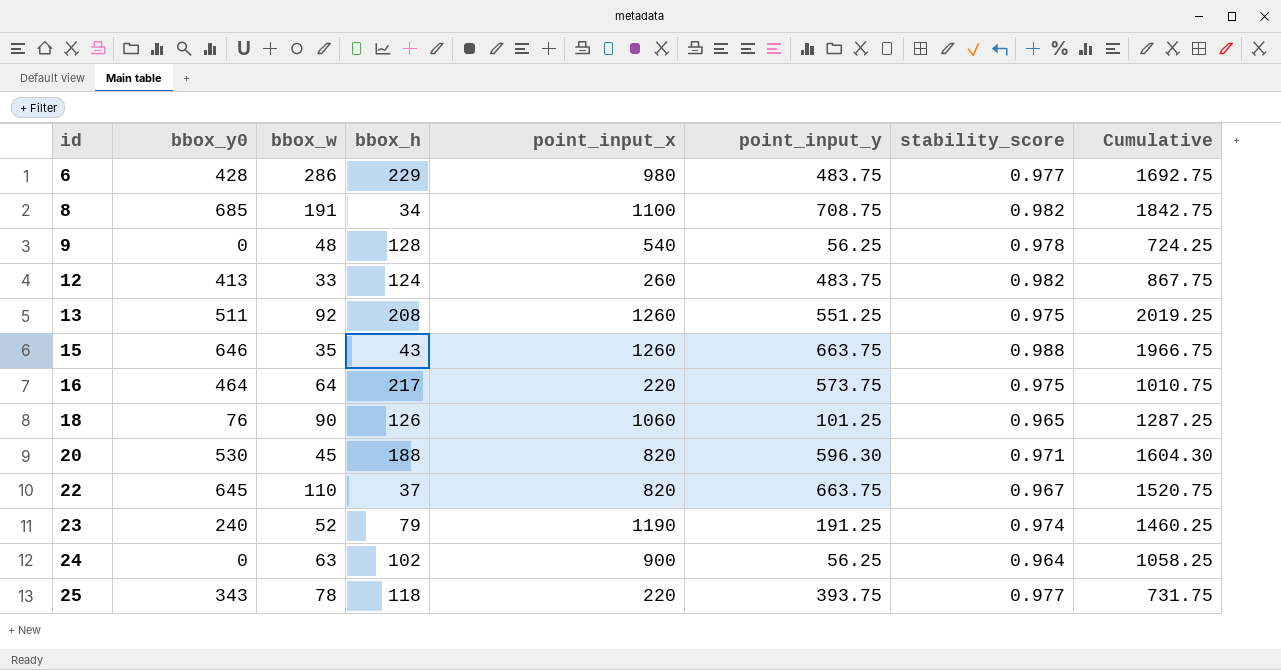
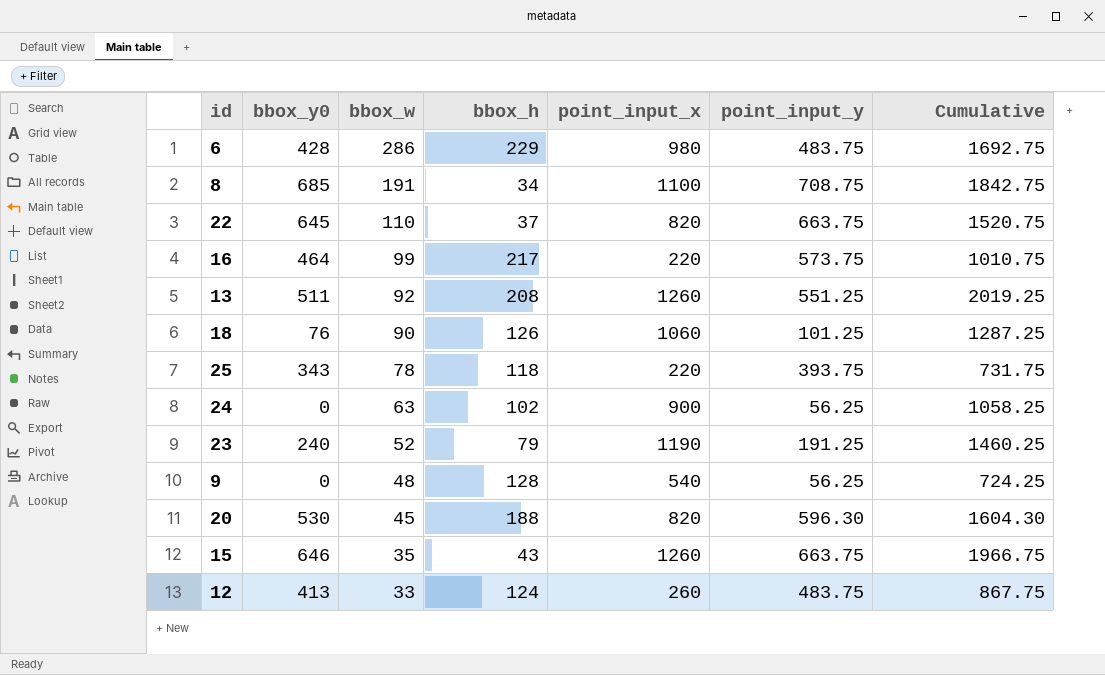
row order: id ascending -> bbox_w descending
column stability_score | position: 7 -> none
16 | bbox_w: 64 -> 99

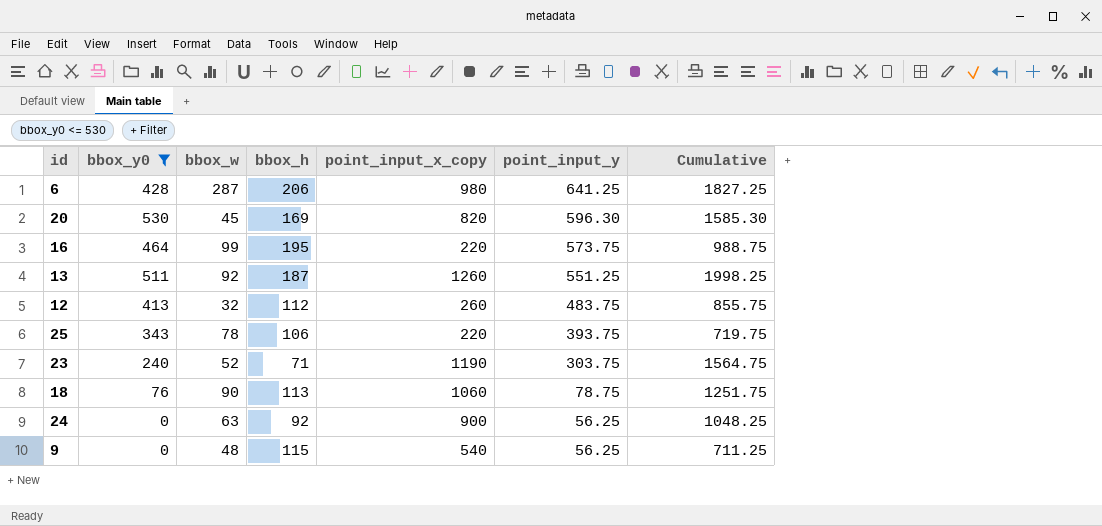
filter: none -> bbox_y0 <= 530
row order: bbox_w descending -> point_input_y descending
column name: point_input_x -> point_input_x_copy
6 | bbox_w: 286 -> 287
6 | bbox_h: 229 -> 206
6 | point_input_y: 483.75 -> 641.25
6 | Cumulative: 1692.75 -> 1827.25
20 | bbox_h: 188 -> 169
20 | Cumulative: 1604.30 -> 1585.30
16 | bbox_h: 217 -> 195
16 | Cumulative: 1010.75 -> 988.75
13 | bbox_h: 208 -> 187
13 | Cumulative: 2019.25 -> 1998.25
12 | bbox_w: 33 -> 32
12 | bbox_h: 124 -> 112
12 | Cumulative: 867.75 -> 855.75
25 | bbox_h: 118 -> 106
25 | Cumulative: 731.75 -> 719.75
23 | bbox_h: 79 -> 71
23 | point_input_y: 191.25 -> 303.75
23 | Cumulative: 1460.25 -> 1564.75
18 | bbox_h: 126 -> 113
18 | point_input_y: 101.25 -> 78.75
18 | Cumulative: 1287.25 -> 1251.75
24 | bbox_h: 102 -> 92
24 | Cumulative: 1058.25 -> 1048.25
9 | bbox_h: 128 -> 115
9 | Cumulative: 724.25 -> 711.25

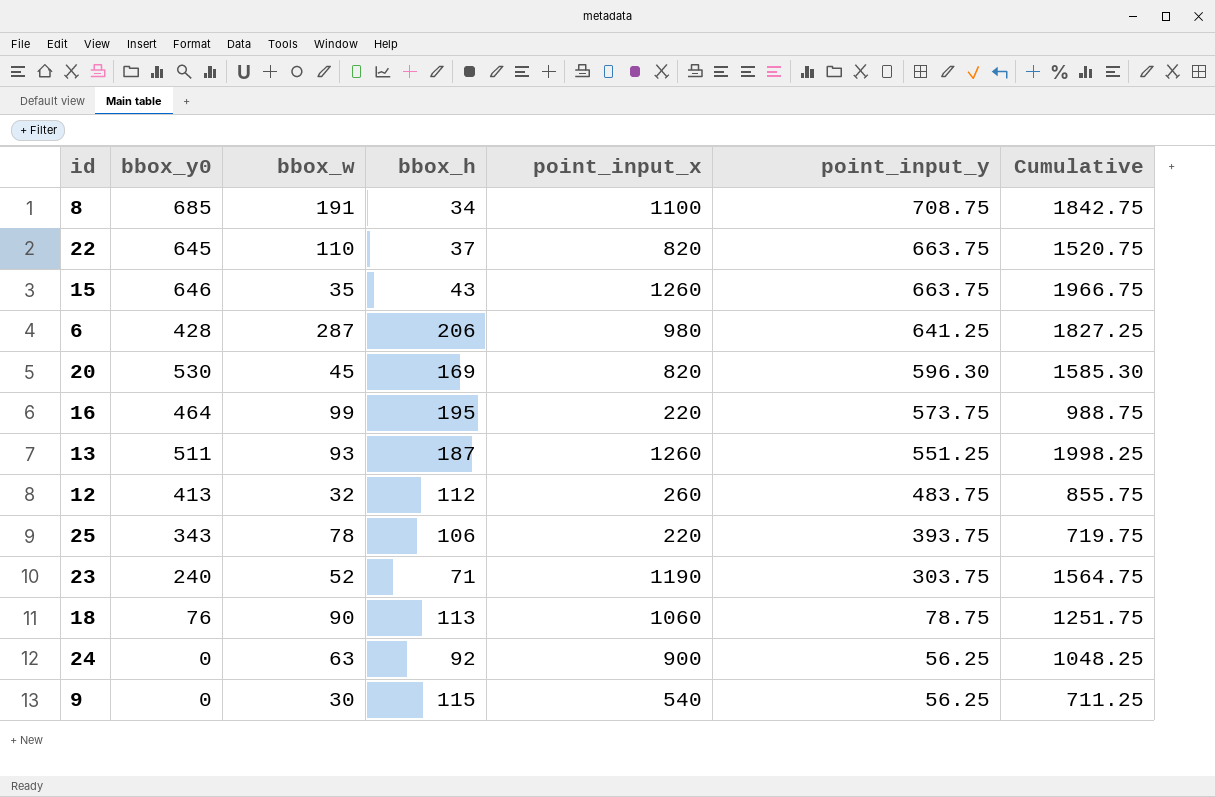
filter: bbox_y0 <= 530 -> none
column name: point_input_x_copy -> point_input_x
13 | bbox_w: 92 -> 93
9 | bbox_w: 48 -> 30

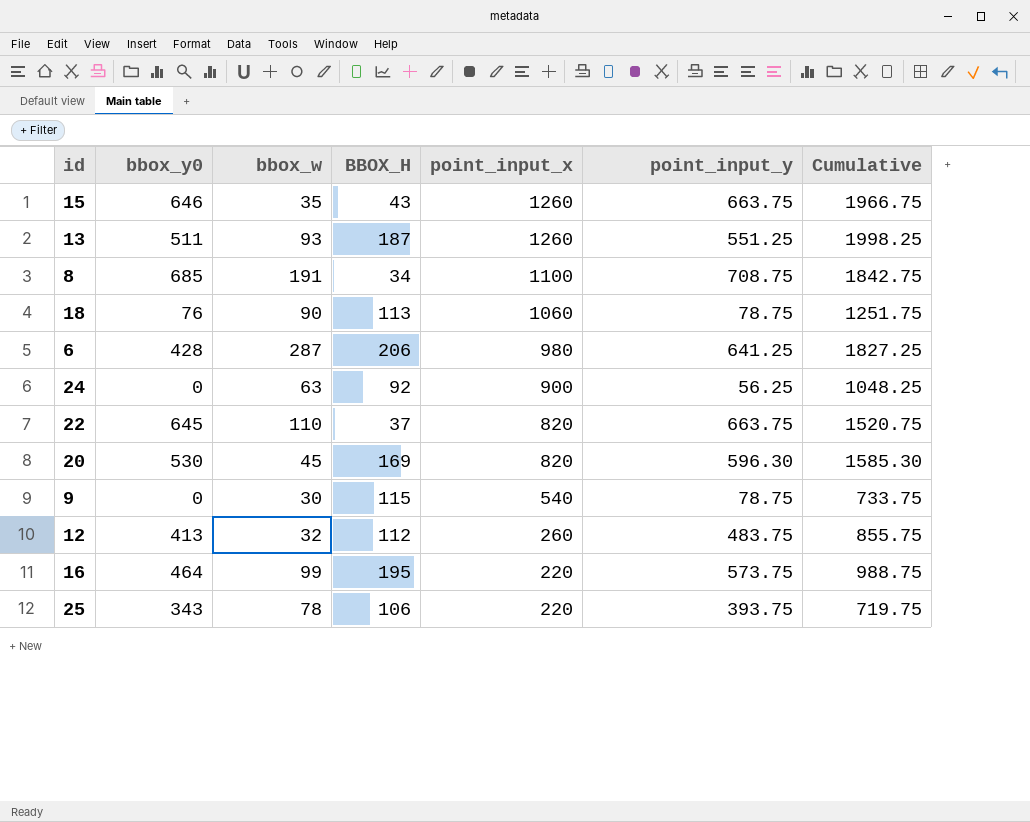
row order: point_input_y descending -> point_input_x descending
column name: bbox_h -> BBOX_H
row 23: 240 | 52 | 71 | 1190 | 303.75 | 1564.75 -> none
9 | point_input_y: 56.25 -> 78.75
9 | Cumulative: 711.25 -> 733.75

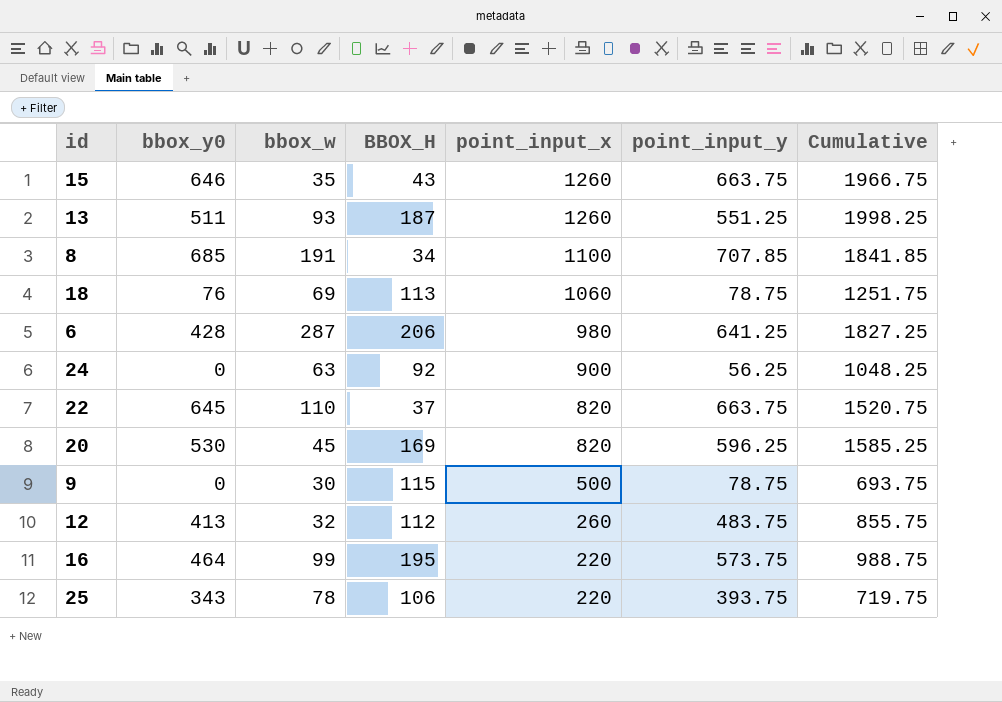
8 | point_input_y: 708.75 -> 707.85
8 | Cumulative: 1842.75 -> 1841.85
18 | bbox_w: 90 -> 69
20 | point_input_y: 596.30 -> 596.25
20 | Cumulative: 1585.30 -> 1585.25
9 | point_input_x: 540 -> 500
9 | Cumulative: 733.75 -> 693.75

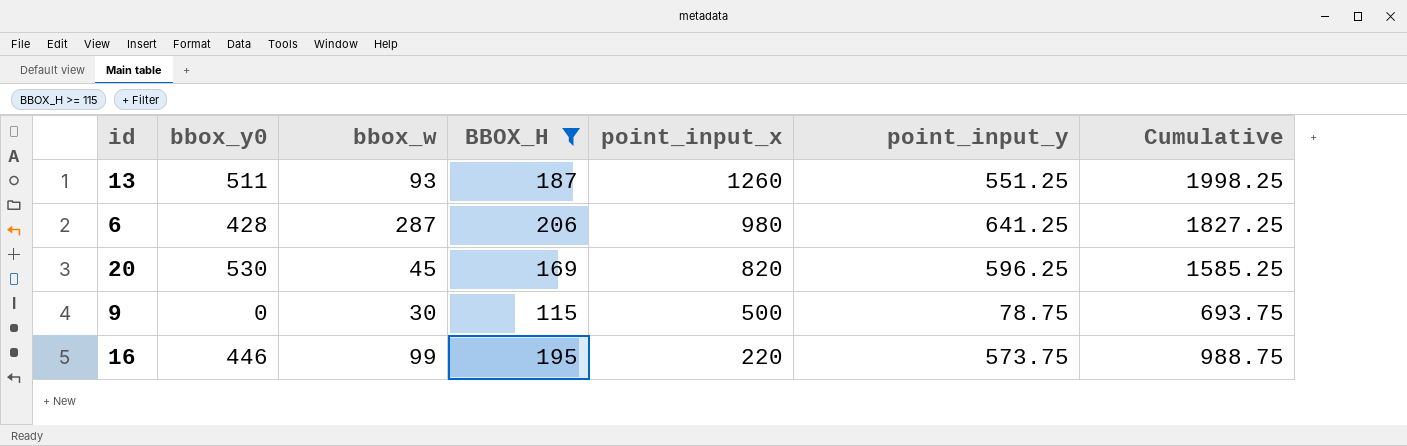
filter: none -> BBOX_H >= 115
16 | bbox_y0: 464 -> 446

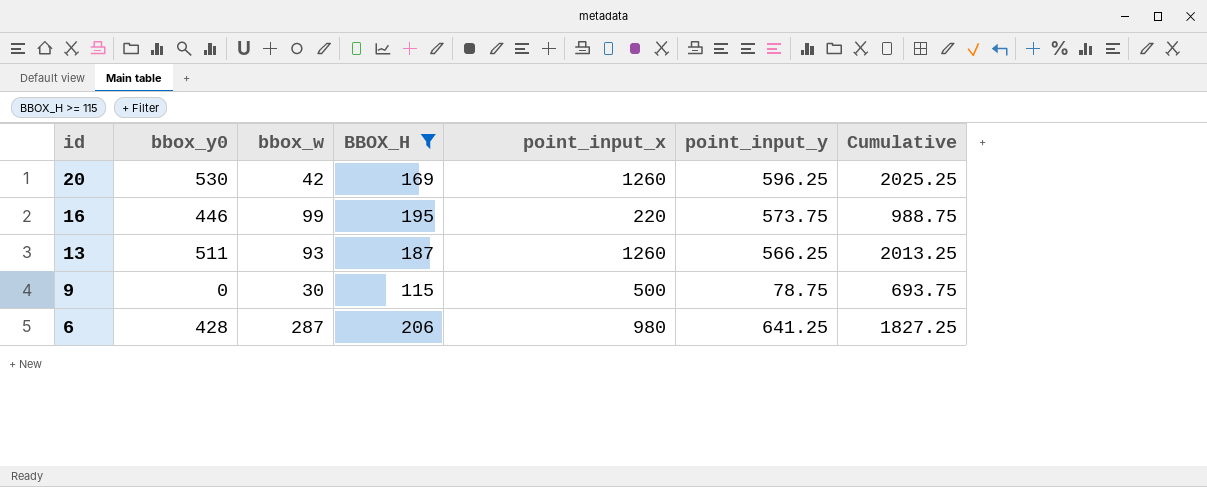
row order: point_input_x descending -> id descending
20 | bbox_w: 45 -> 42
20 | point_input_x: 820 -> 1260
20 | Cumulative: 1585.25 -> 2025.25
13 | point_input_y: 551.25 -> 566.25
13 | Cumulative: 1998.25 -> 2013.25

